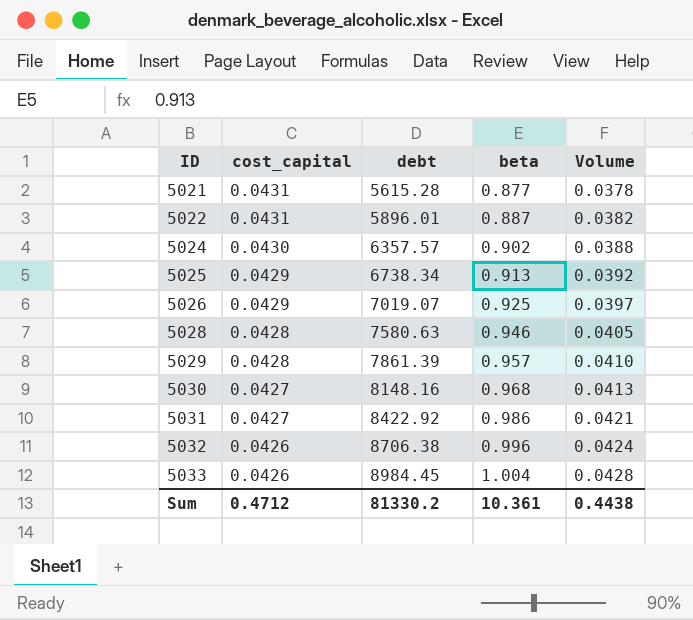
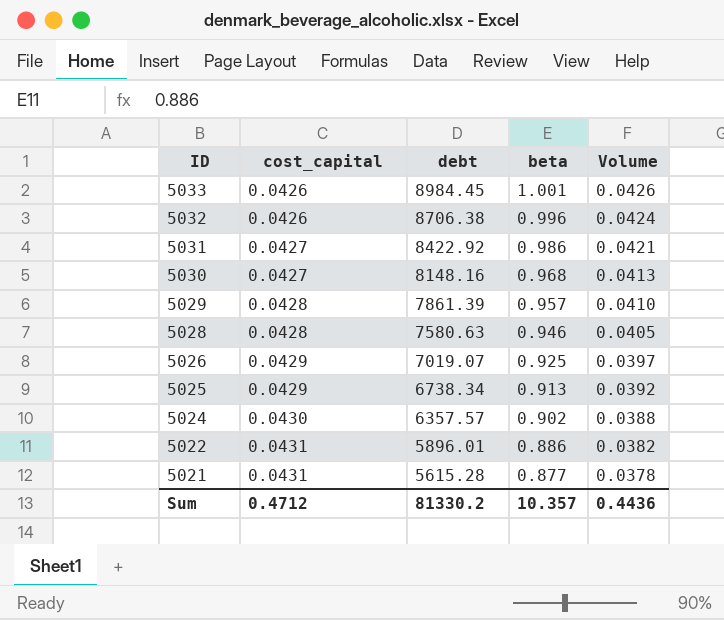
row order: ID ascending -> ID descending
5033 | beta: 1.004 -> 1.001
5033 | Volume: 0.0428 -> 0.0426
5022 | beta: 0.887 -> 0.886
Sum | beta: 10.361 -> 10.357
Sum | Volume: 0.4438 -> 0.4436

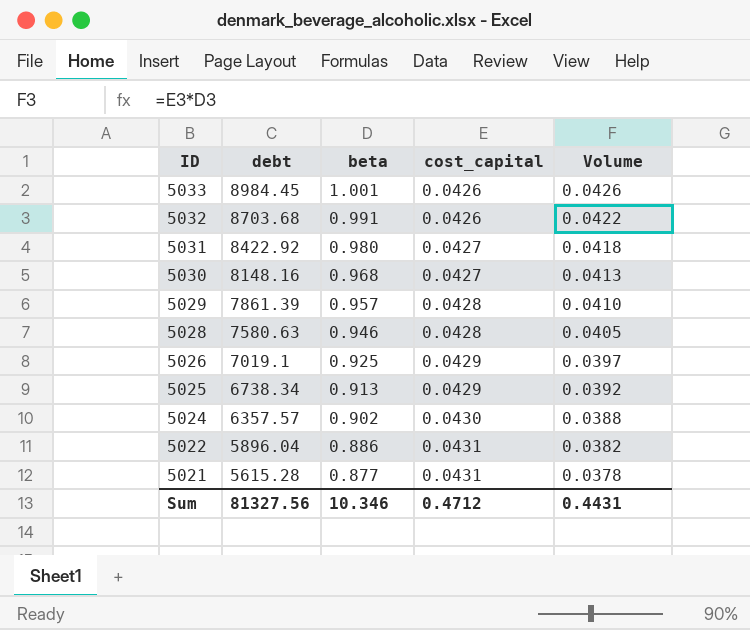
column cost_capital | position: 2 -> 4
5032 | debt: 8706.38 -> 8703.68
5032 | beta: 0.996 -> 0.991
5032 | Volume: 0.0424 -> 0.0422
5031 | beta: 0.986 -> 0.980
5031 | Volume: 0.0421 -> 0.0418
5026 | debt: 7019.07 -> 7019.1
5022 | debt: 5896.01 -> 5896.04
Sum | debt: 81330.2 -> 81327.56
Sum | beta: 10.357 -> 10.346
Sum | Volume: 0.4436 -> 0.4431

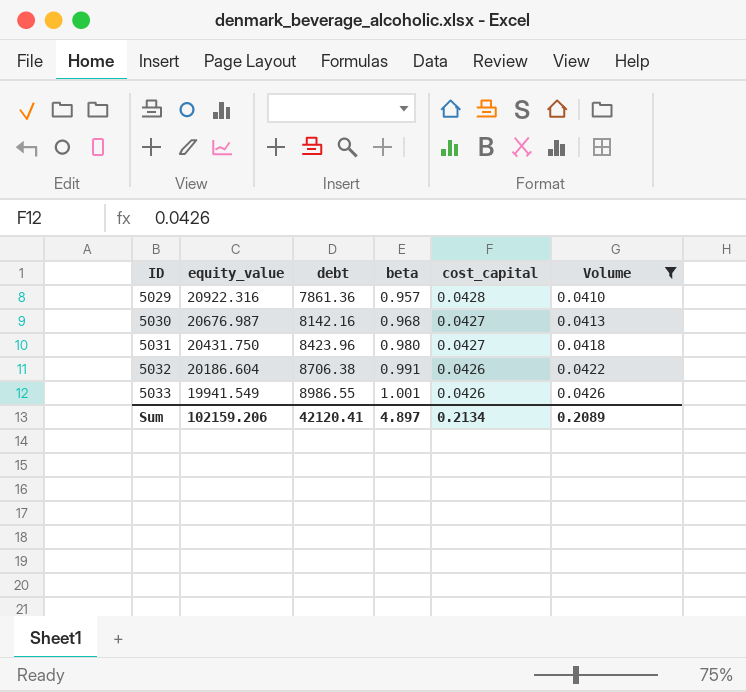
filter: none -> Volume >= 0.0410
row order: ID descending -> ID ascending
column equity_value | position: none -> 2
5029 | debt: 7861.39 -> 7861.36
5030 | debt: 8148.16 -> 8142.16
5031 | debt: 8422.92 -> 8423.96
5032 | debt: 8703.68 -> 8706.38
5033 | debt: 8984.45 -> 8986.55
Sum | debt: 81327.56 -> 42120.41
Sum | beta: 10.346 -> 4.897
Sum | cost_capital: 0.4712 -> 0.2134
Sum | Volume: 0.4431 -> 0.2089

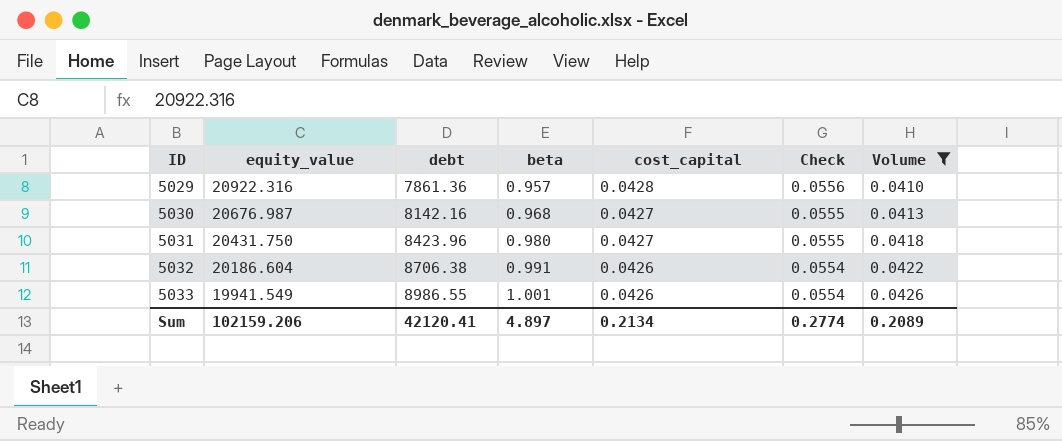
column Check | formula: none -> [cost_capital] * 1.3

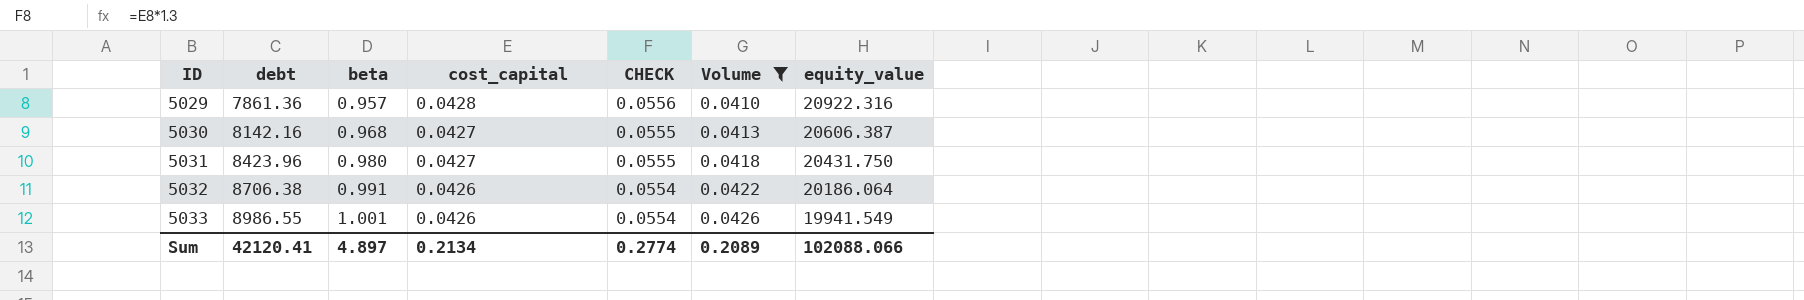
column name: Check -> CHECK
column equity_value | position: 2 -> 7
5030 | equity_value: 20676.987 -> 20606.387
5032 | equity_value: 20186.604 -> 20186.064
Sum | equity_value: 102159.206 -> 102088.066

